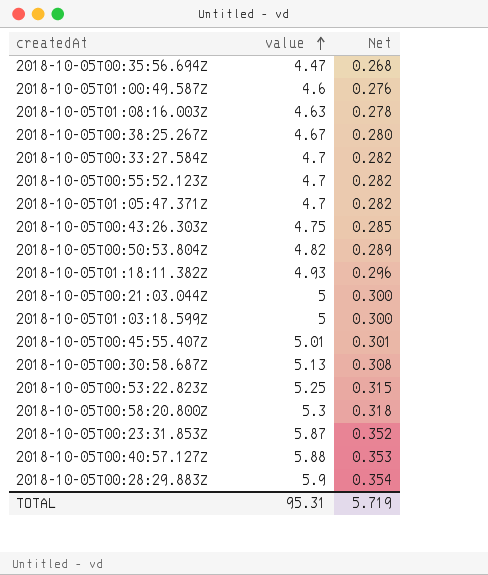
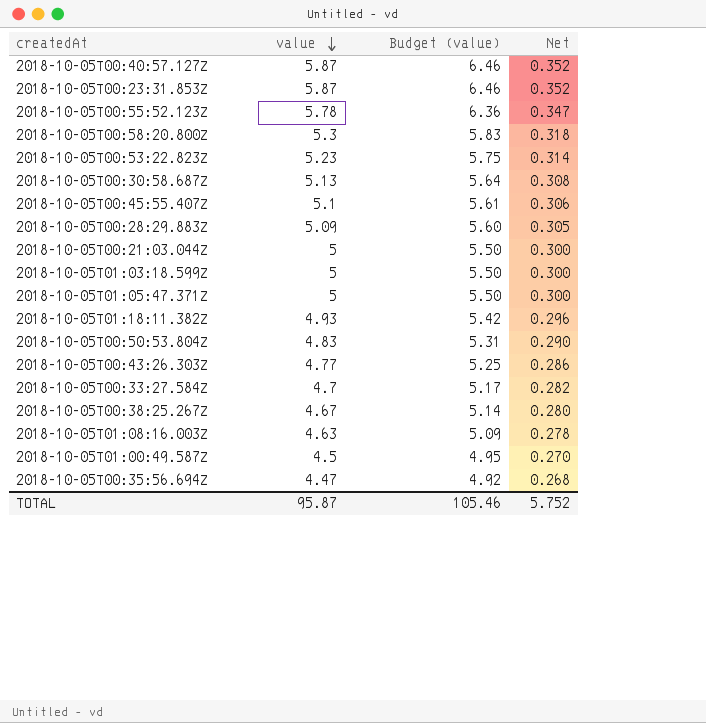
row order: value ascending -> value descending
column Budget (value) | formula: none -> [value] * 1.1
2018-10-05T00:40:57.127Z | value: 5.88 -> 5.87
2018-10-05T00:40:57.127Z | Net: 0.353 -> 0.352
2018-10-05T00:55:52.123Z | value: 4.7 -> 5.78
2018-10-05T00:55:52.123Z | Net: 0.282 -> 0.347
2018-10-05T00:53:22.823Z | value: 5.25 -> 5.23
2018-10-05T00:53:22.823Z | Net: 0.315 -> 0.314
2018-10-05T00:45:55.407Z | value: 5.01 -> 5.1
2018-10-05T00:45:55.407Z | Net: 0.301 -> 0.306
2018-10-05T00:28:29.883Z | value: 5.9 -> 5.09
2018-10-05T00:28:29.883Z | Net: 0.354 -> 0.305
2018-10-05T01:05:47.371Z | value: 4.7 -> 5
2018-10-05T01:05:47.371Z | Net: 0.282 -> 0.300
2018-10-05T00:50:53.804Z | value: 4.82 -> 4.83
2018-10-05T00:50:53.804Z | Net: 0.289 -> 0.290
2018-10-05T00:43:26.303Z | value: 4.75 -> 4.77
2018-10-05T00:43:26.303Z | Net: 0.285 -> 0.286
2018-10-05T01:00:49.587Z | value: 4.6 -> 4.5
2018-10-05T01:00:49.587Z | Net: 0.276 -> 0.270
TOTAL | value: 95.31 -> 95.87
TOTAL | Net: 5.719 -> 5.752

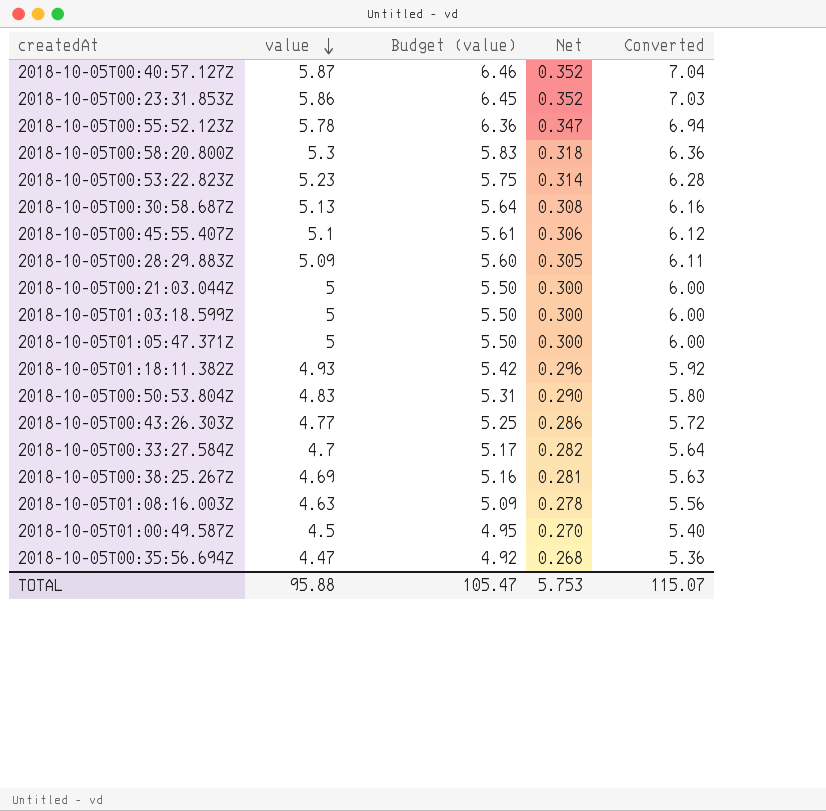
column Converted | formula: none -> [value] * 1.2
2018-10-05T00:23:31.853Z | value: 5.87 -> 5.86
2018-10-05T00:23:31.853Z | Budget (value): 6.46 -> 6.45
2018-10-05T00:38:25.267Z | value: 4.67 -> 4.69
2018-10-05T00:38:25.267Z | Budget (value): 5.14 -> 5.16
2018-10-05T00:38:25.267Z | Net: 0.280 -> 0.281
TOTAL | value: 95.87 -> 95.88
TOTAL | Budget (value): 105.46 -> 105.47
TOTAL | Net: 5.752 -> 5.753

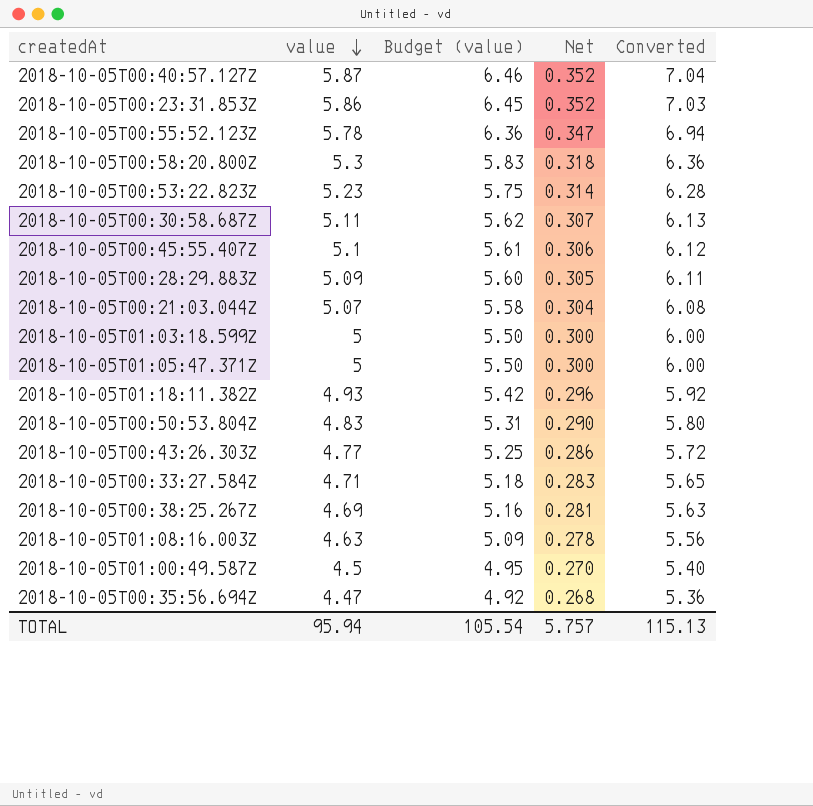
2018-10-05T00:30:58.687Z | value: 5.13 -> 5.11
2018-10-05T00:30:58.687Z | Budget (value): 5.64 -> 5.62
2018-10-05T00:30:58.687Z | Net: 0.308 -> 0.307
2018-10-05T00:30:58.687Z | Converted: 6.16 -> 6.13
2018-10-05T00:21:03.044Z | value: 5 -> 5.07
2018-10-05T00:21:03.044Z | Budget (value): 5.50 -> 5.58
2018-10-05T00:21:03.044Z | Net: 0.300 -> 0.304
2018-10-05T00:21:03.044Z | Converted: 6.00 -> 6.08
2018-10-05T00:33:27.584Z | value: 4.7 -> 4.71
2018-10-05T00:33:27.584Z | Budget (value): 5.17 -> 5.18
2018-10-05T00:33:27.584Z | Net: 0.282 -> 0.283
2018-10-05T00:33:27.584Z | Converted: 5.64 -> 5.65
TOTAL | value: 95.88 -> 95.94
TOTAL | Budget (value): 105.47 -> 105.54
TOTAL | Net: 5.753 -> 5.757
TOTAL | Converted: 115.07 -> 115.13

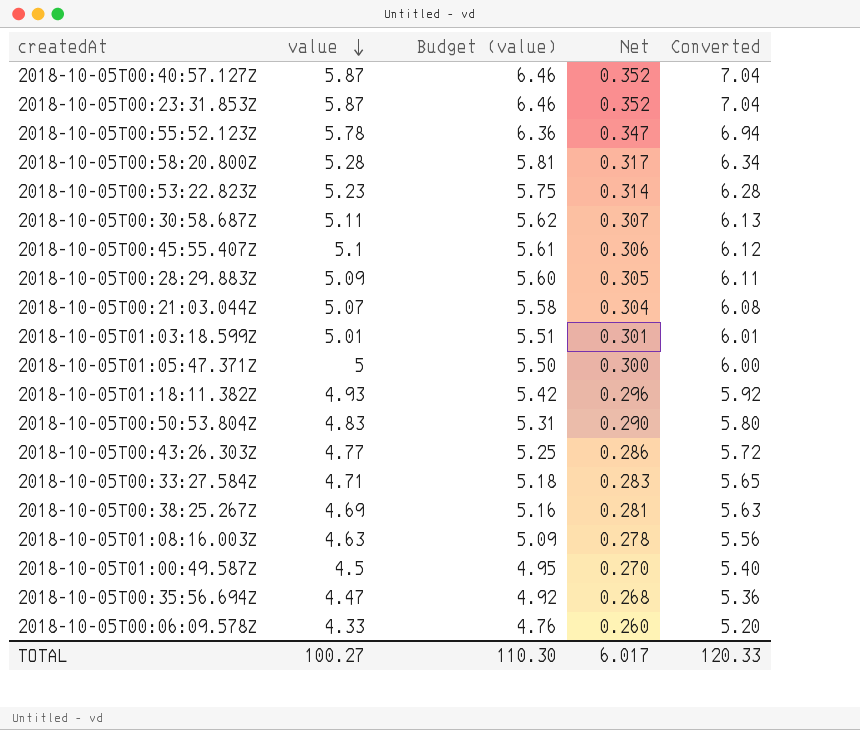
2018-10-05T00:23:31.853Z | value: 5.86 -> 5.87
2018-10-05T00:23:31.853Z | Budget (value): 6.45 -> 6.46
2018-10-05T00:23:31.853Z | Converted: 7.03 -> 7.04
2018-10-05T00:58:20.800Z | value: 5.3 -> 5.28
2018-10-05T00:58:20.800Z | Budget (value): 5.83 -> 5.81
2018-10-05T00:58:20.800Z | Net: 0.318 -> 0.317
2018-10-05T00:58:20.800Z | Converted: 6.36 -> 6.34
2018-10-05T01:03:18.599Z | value: 5 -> 5.01
2018-10-05T01:03:18.599Z | Budget (value): 5.50 -> 5.51
2018-10-05T01:03:18.599Z | Net: 0.300 -> 0.301
2018-10-05T01:03:18.599Z | Converted: 6.00 -> 6.01
row 2018-10-05T00:06:09.578Z: none -> 4.33 | 4.76 | 0.260 | 5.20
TOTAL | value: 95.94 -> 100.27
TOTAL | Budget (value): 105.54 -> 110.30
TOTAL | Net: 5.757 -> 6.017
TOTAL | Converted: 115.13 -> 120.33

